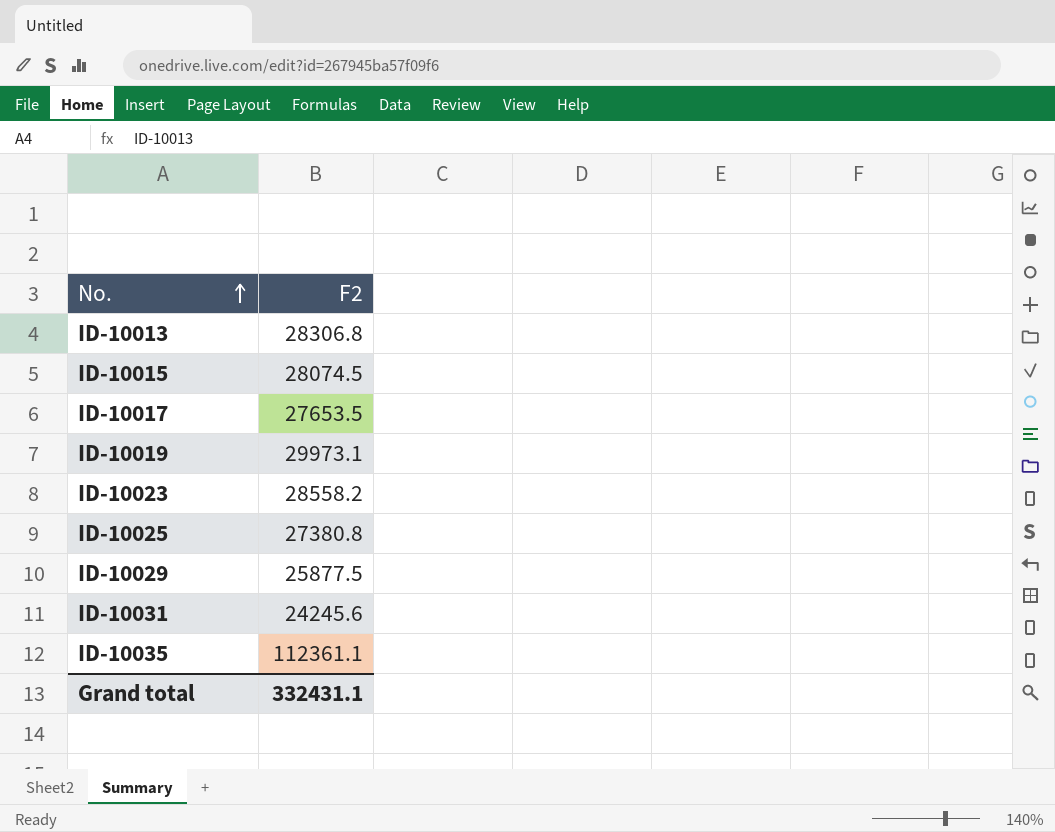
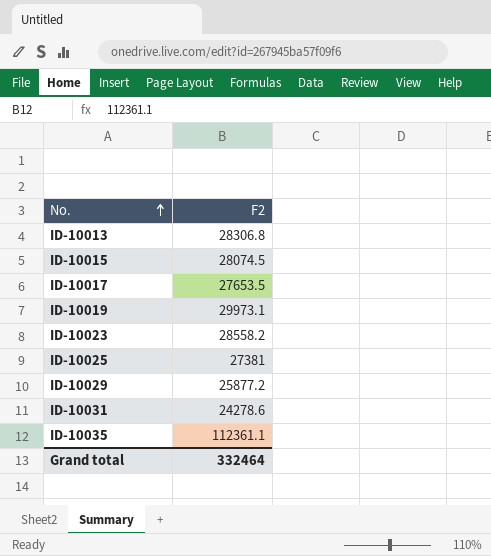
ID-10025 | F2: 27380.8 -> 27381
ID-10029 | F2: 25877.5 -> 25877.2
ID-10031 | F2: 24245.6 -> 24278.6
Grand total | F2: 332431.1 -> 332464

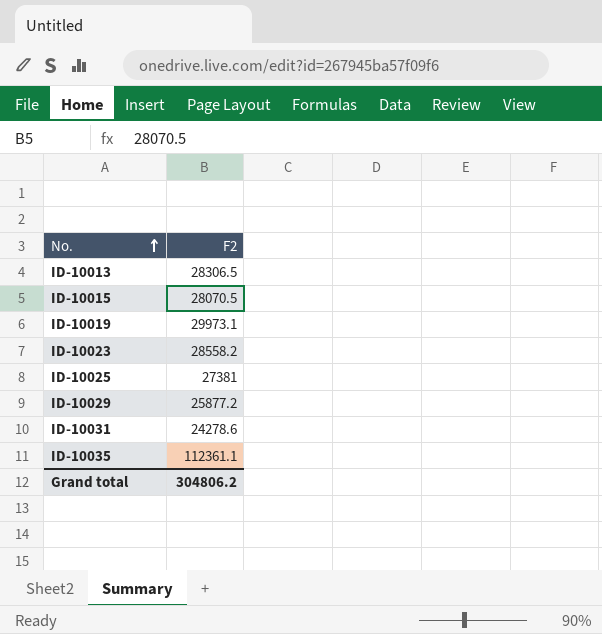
row ID-10017: 27653.5 -> none
ID-10013 | F2: 28306.8 -> 28306.5
ID-10015 | F2: 28074.5 -> 28070.5
Grand total | F2: 332464 -> 304806.2

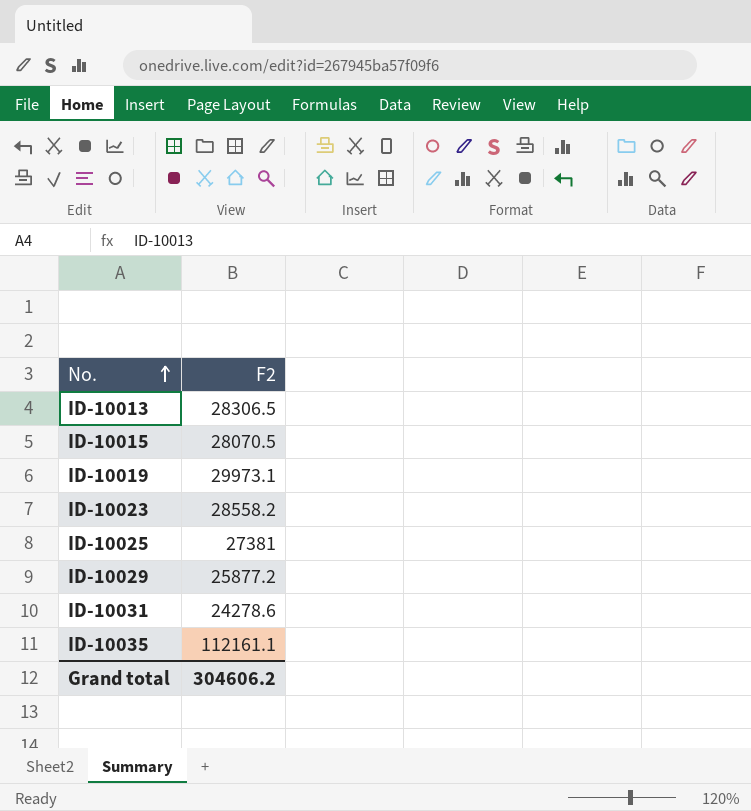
ID-10035 | F2: 112361.1 -> 112161.1
Grand total | F2: 304806.2 -> 304606.2

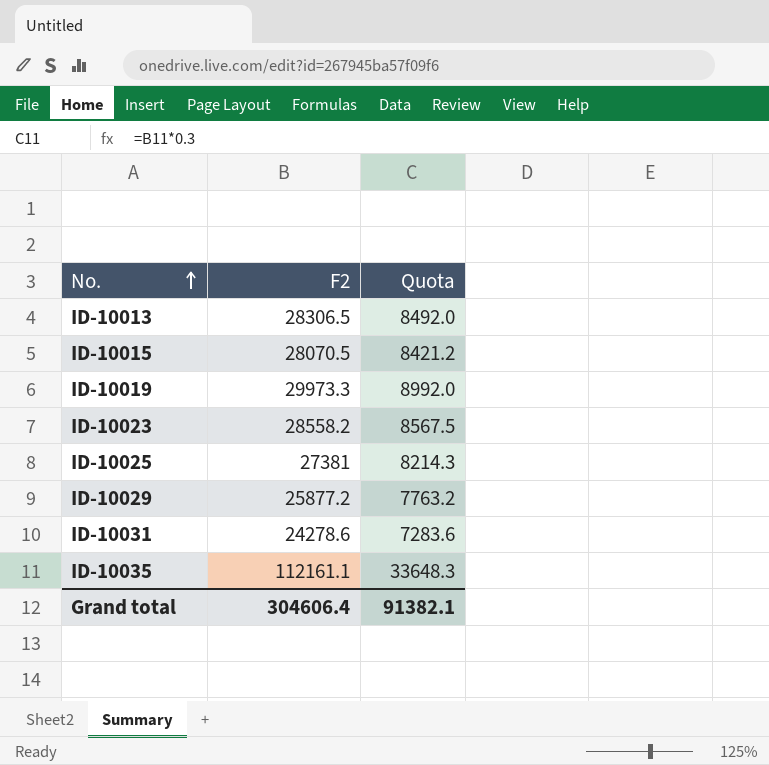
column Quota | formula: none -> [F2] * 0.3
ID-10019 | F2: 29973.1 -> 29973.3
Grand total | F2: 304606.2 -> 304606.4

